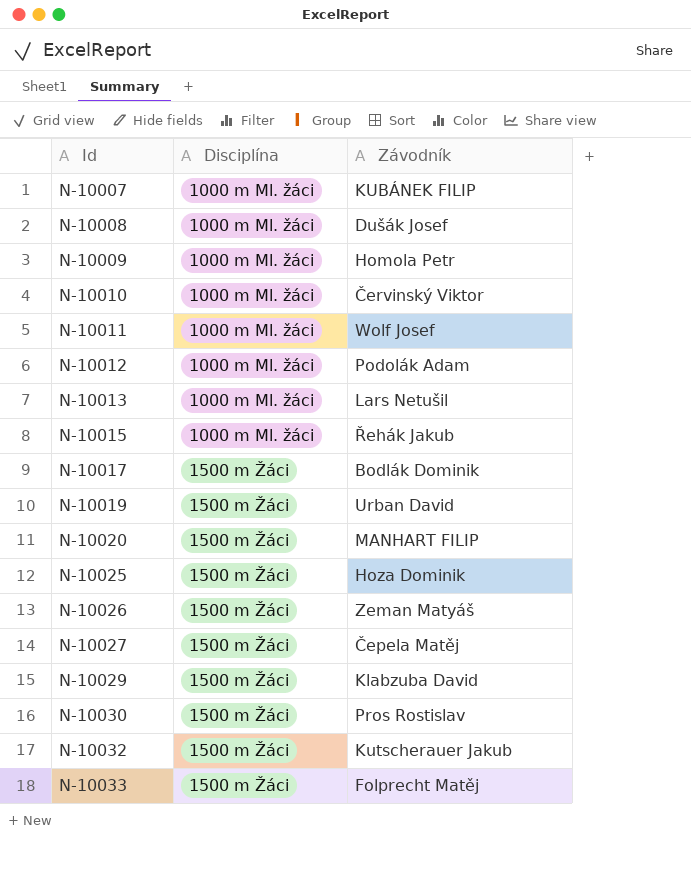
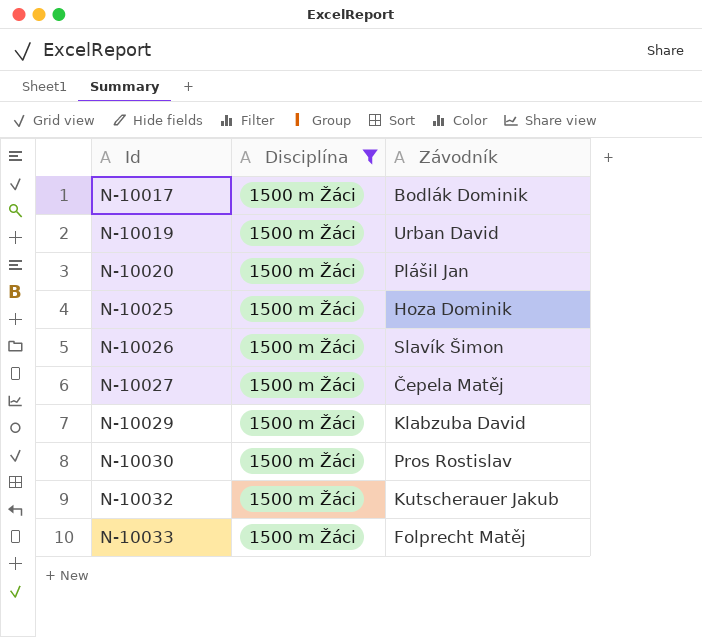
filter: none -> Disciplína = 1500 m Žáci
N-10020 | Závodník: MANHART FILIP -> Plášil Jan
N-10026 | Závodník: Zeman Matyáš -> Slavík Šimon

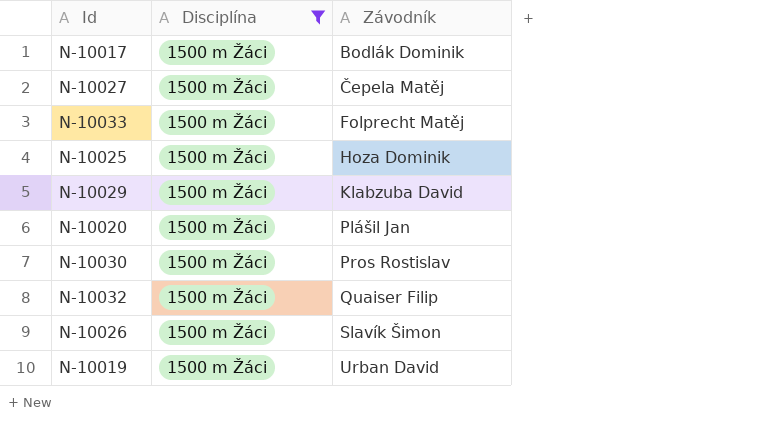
row order: Id ascending -> Závodník ascending
N-10032 | Závodník: Kutscherauer Jakub -> Quaiser Filip

